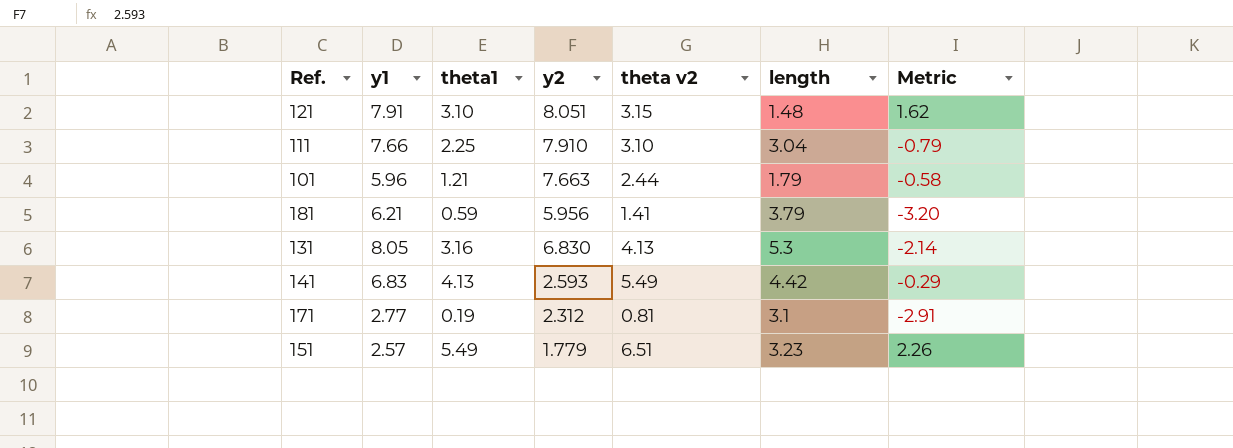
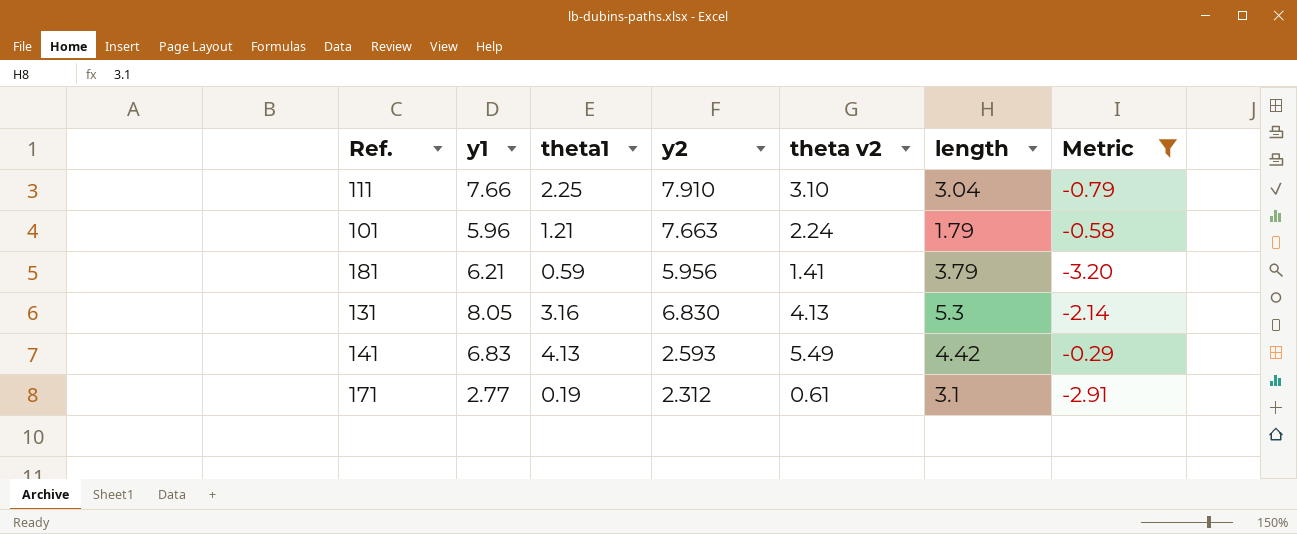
filter: none -> Metric <= -0.29
101 | theta v2: 2.44 -> 2.24
171 | theta v2: 0.81 -> 0.61

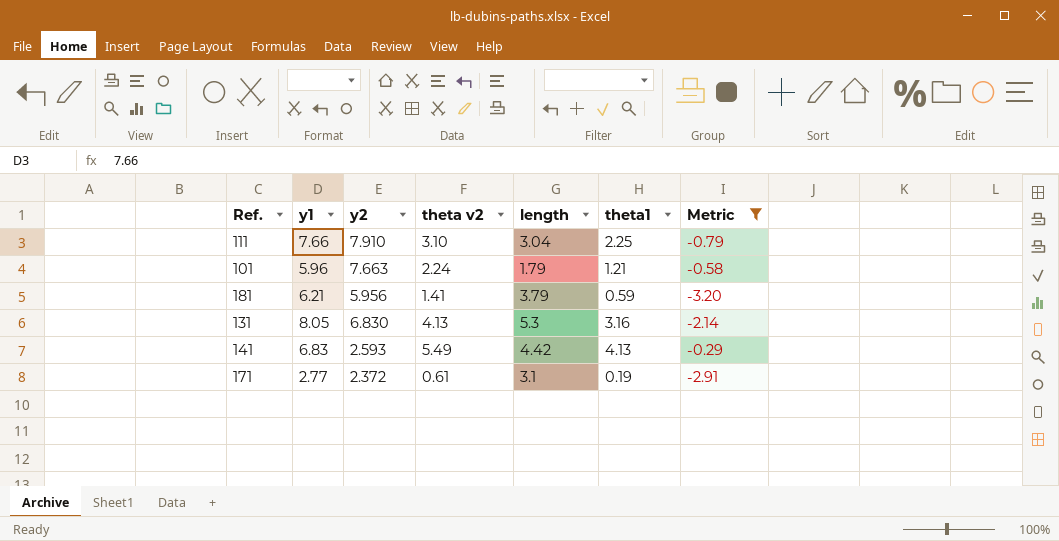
column theta1 | position: 3 -> 6
171 | y2: 2.312 -> 2.372

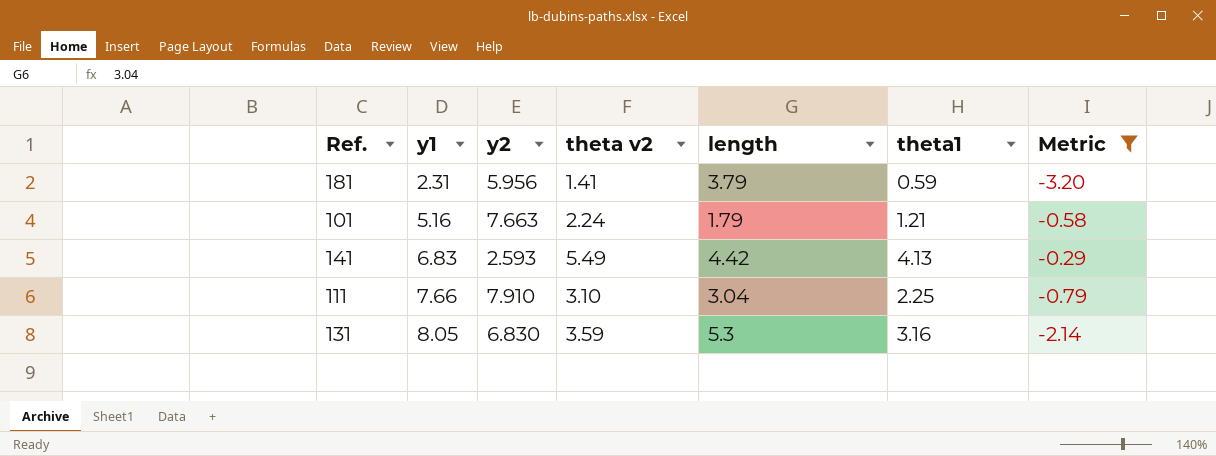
row order: none -> y1 ascending
row 171: 2.77 | 2.372 | 0.61 | 3.1 | 0.19 | -2.91 -> none
181 | y1: 6.21 -> 2.31
101 | y1: 5.96 -> 5.16
131 | theta v2: 4.13 -> 3.59

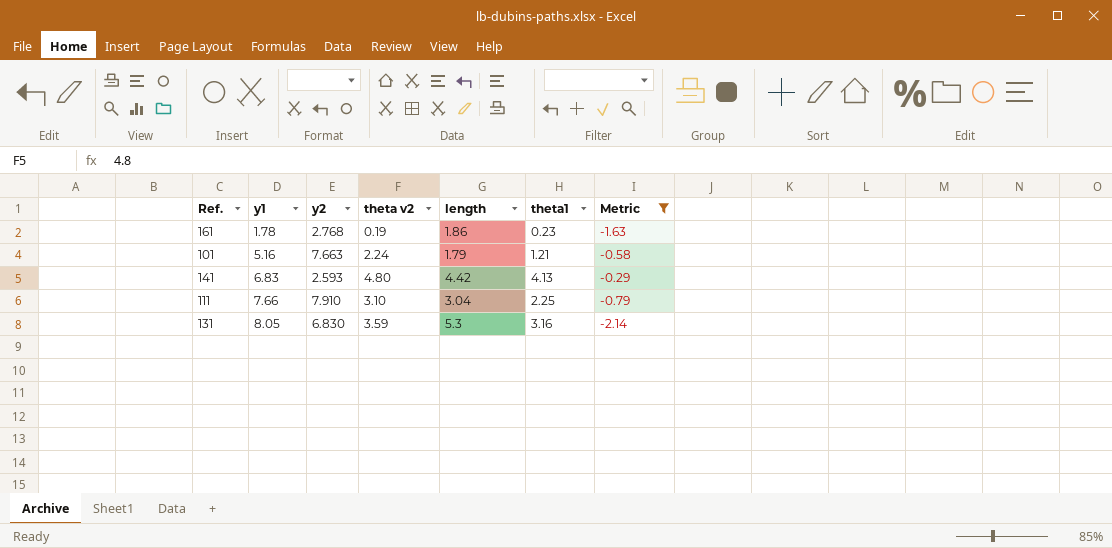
row 181: 2.31 | 5.956 | 1.41 | 3.79 | 0.59 | -3.20 -> none
row 161: none -> 1.78 | 2.768 | 0.19 | 1.86 | 0.23 | -1.63
141 | theta v2: 5.49 -> 4.80

